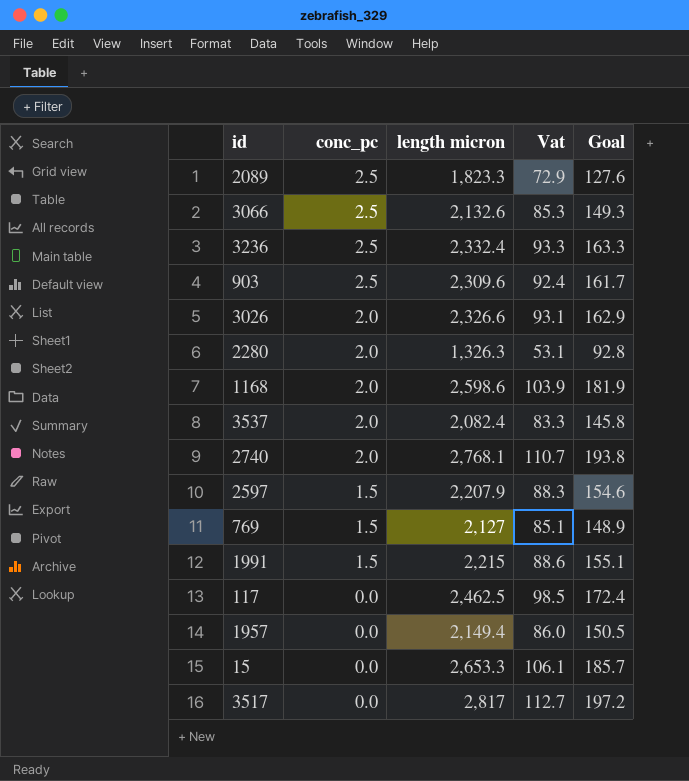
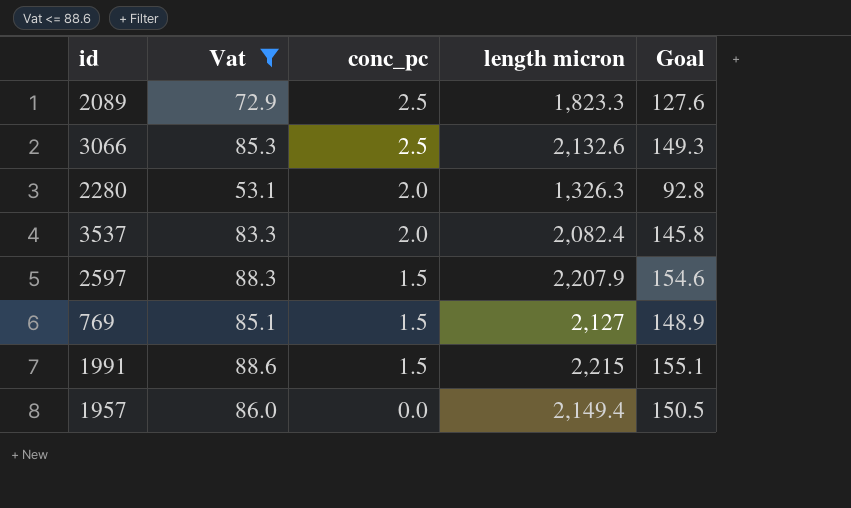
filter: none -> Vat <= 88.6
column Vat | position: 4 -> 2

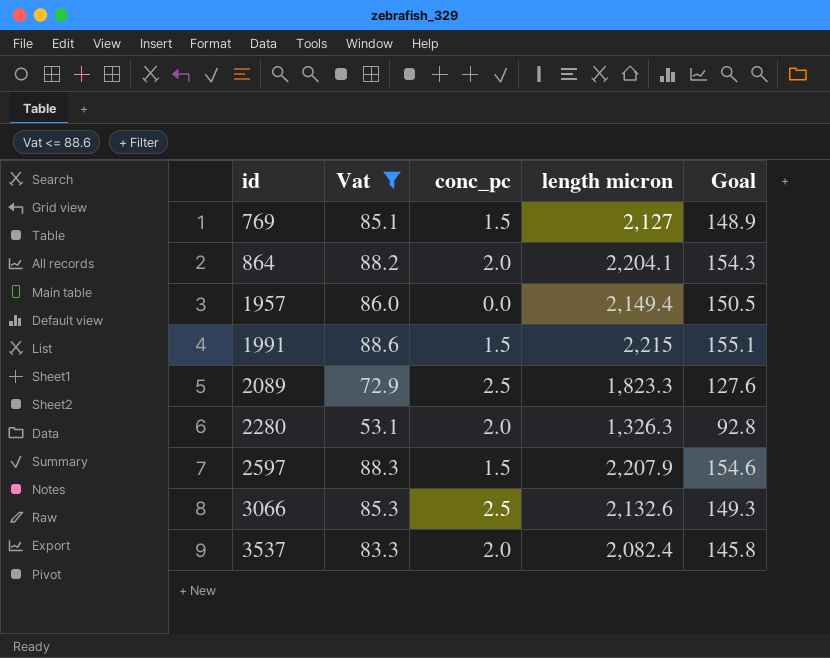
row order: conc_pc descending -> id ascending
row 864: none -> 88.2 | 2.0 | 2,204.1 | 154.3

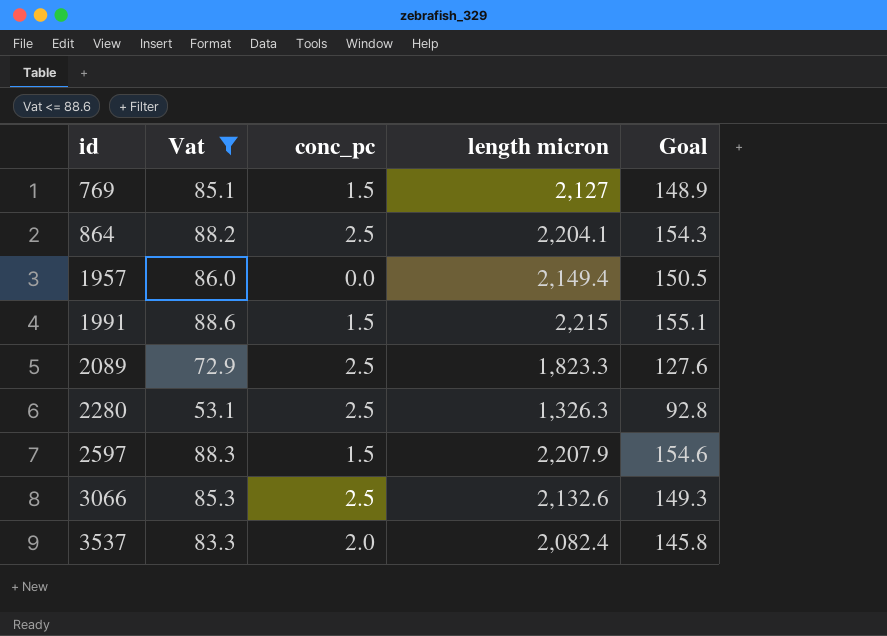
864 | conc_pc: 2.0 -> 2.5
2280 | conc_pc: 2.0 -> 2.5

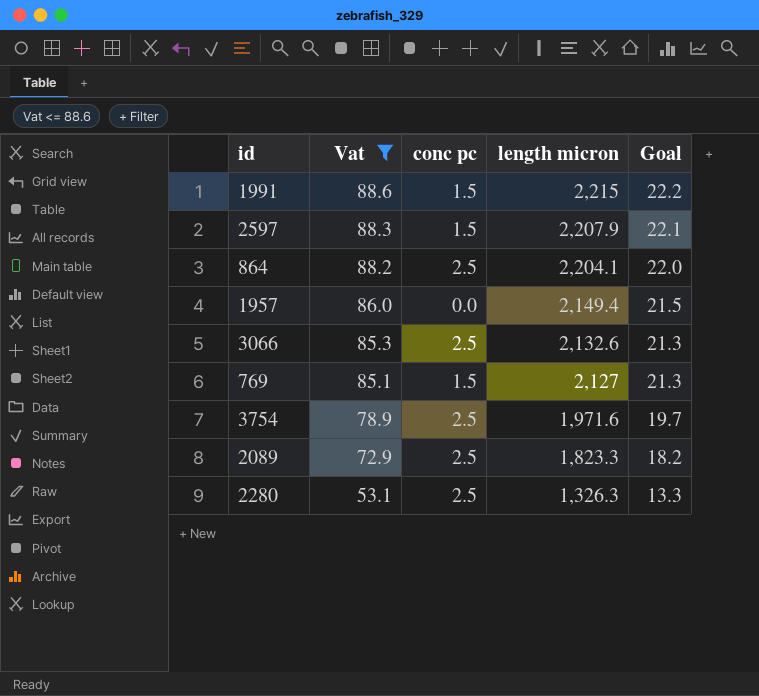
row order: id ascending -> Vat descending
column name: conc_pc -> conc pc
column Goal | formula: [length micron] * 0.07 -> [length micron] * 0.01
row 3537: 83.3 | 2.0 | 2,082.4 | 145.8 -> none
row 3754: none -> 78.9 | 2.5 | 1,971.6 | 19.7

